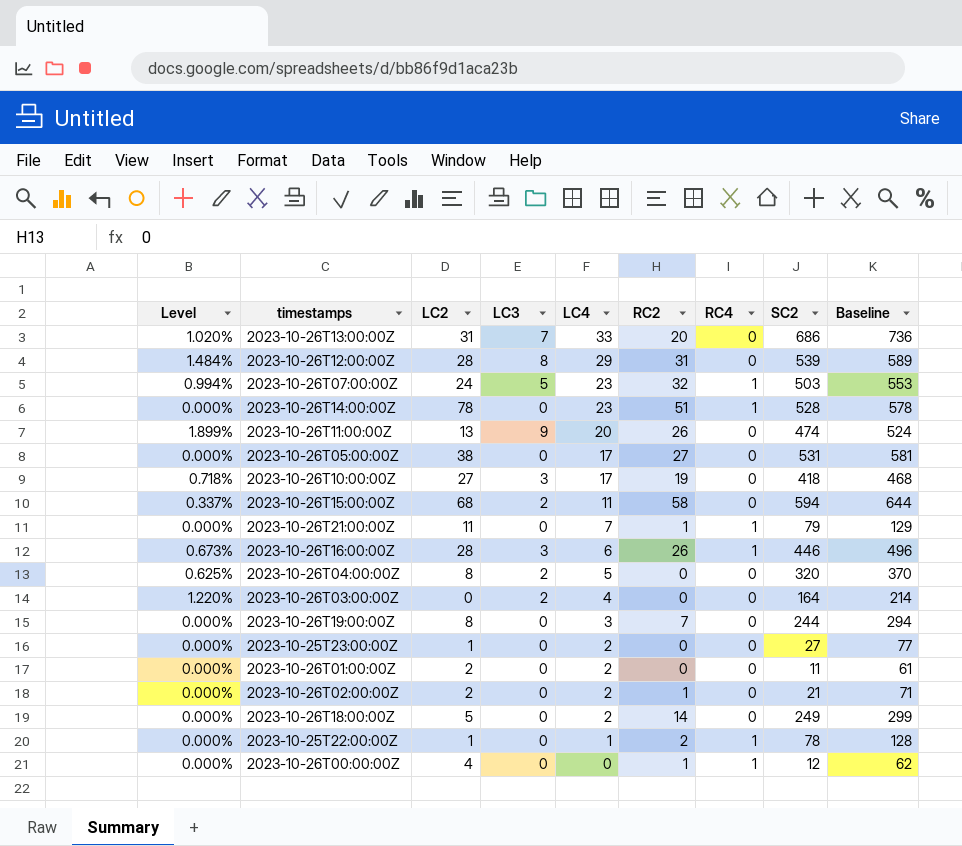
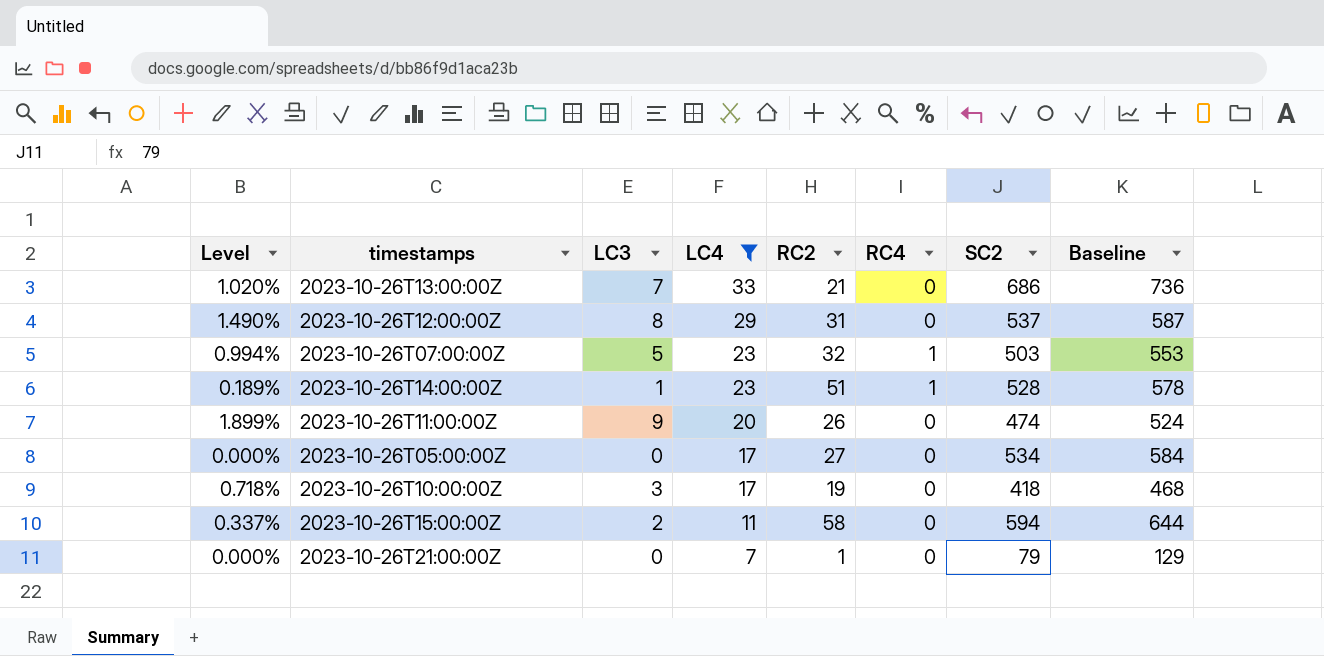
filter: none -> LC4 >= 7
column LC2 | position: 3 -> none
2023-10-26T13:00:00Z | RC2: 20 -> 21
2023-10-26T12:00:00Z | Level: 1.484% -> 1.490%
2023-10-26T12:00:00Z | SC2: 539 -> 537
2023-10-26T12:00:00Z | Baseline: 589 -> 587
2023-10-26T14:00:00Z | Level: 0.000% -> 0.189%
2023-10-26T14:00:00Z | LC3: 0 -> 1
2023-10-26T05:00:00Z | SC2: 531 -> 534
2023-10-26T05:00:00Z | Baseline: 581 -> 584
2023-10-26T21:00:00Z | RC4: 1 -> 0

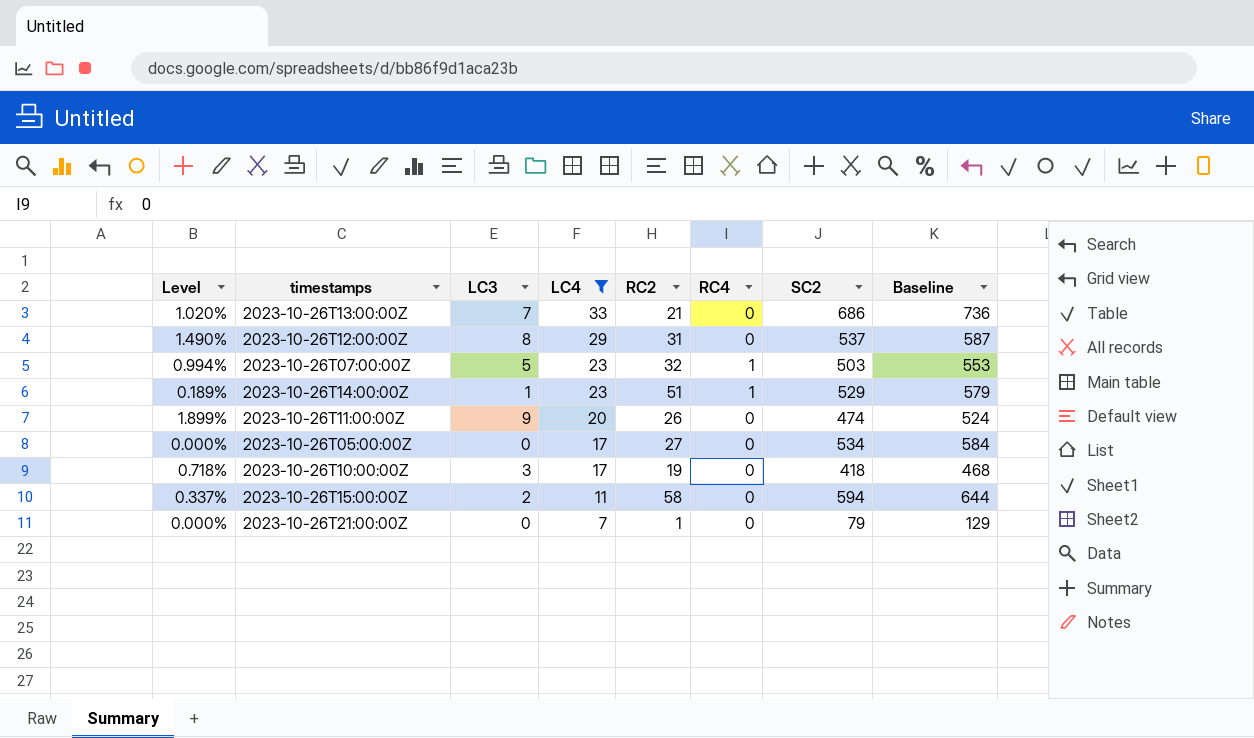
2023-10-26T14:00:00Z | SC2: 528 -> 529
2023-10-26T14:00:00Z | Baseline: 578 -> 579

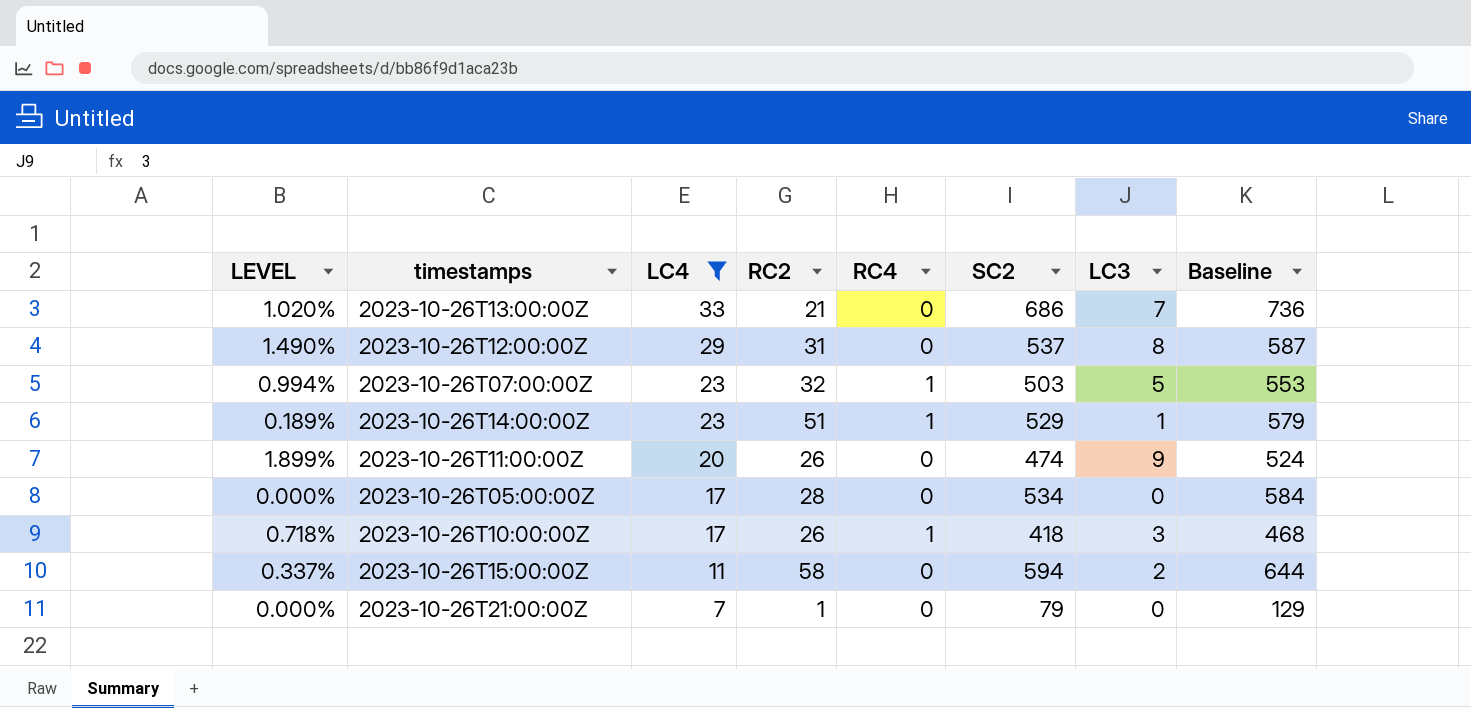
column name: Level -> LEVEL
column LC3 | position: 3 -> 7
2023-10-26T05:00:00Z | RC2: 27 -> 28
2023-10-26T10:00:00Z | RC2: 19 -> 26
2023-10-26T10:00:00Z | RC4: 0 -> 1

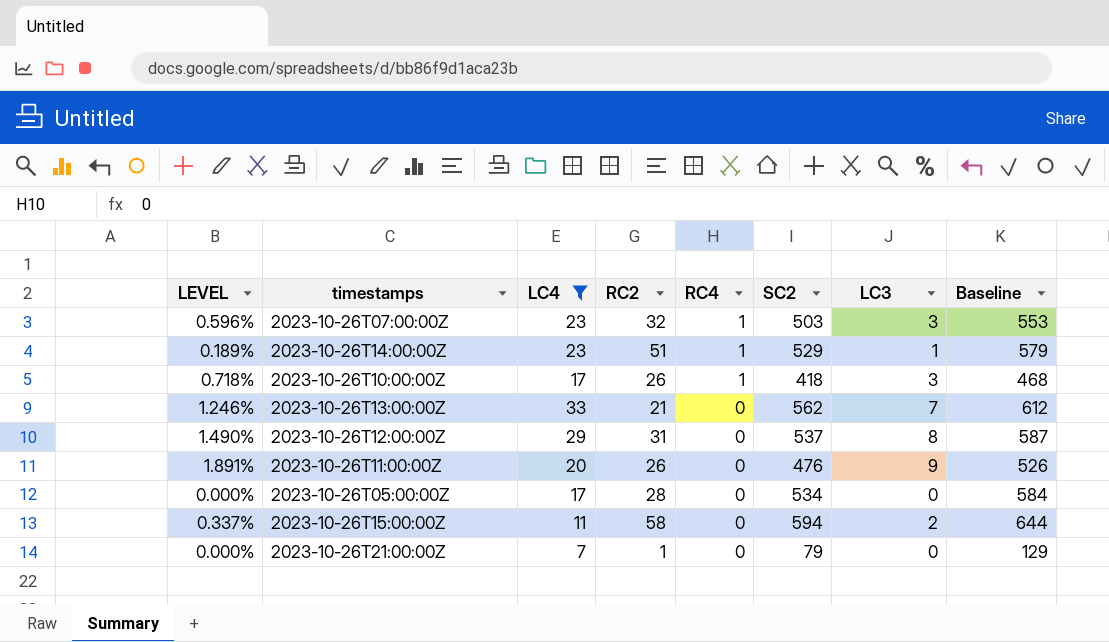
row order: LC4 descending -> RC4 descending
2023-10-26T07:00:00Z | LEVEL: 0.994% -> 0.596%
2023-10-26T07:00:00Z | LC3: 5 -> 3
2023-10-26T13:00:00Z | LEVEL: 1.020% -> 1.246%
2023-10-26T13:00:00Z | SC2: 686 -> 562
2023-10-26T13:00:00Z | Baseline: 736 -> 612
2023-10-26T11:00:00Z | LEVEL: 1.899% -> 1.891%
2023-10-26T11:00:00Z | SC2: 474 -> 476
2023-10-26T11:00:00Z | Baseline: 524 -> 526

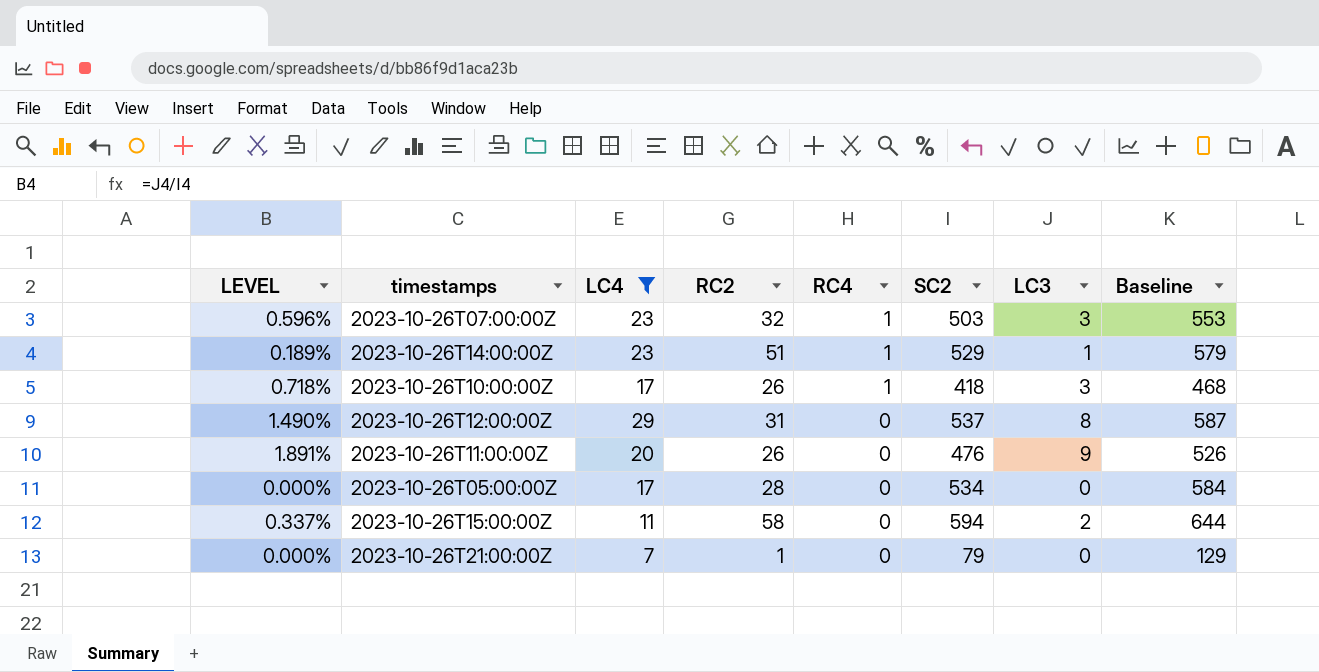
row 2023-10-26T13:00:00Z: 1.246% | 33 | 21 | 0 | 562 | 7 | 612 -> none

